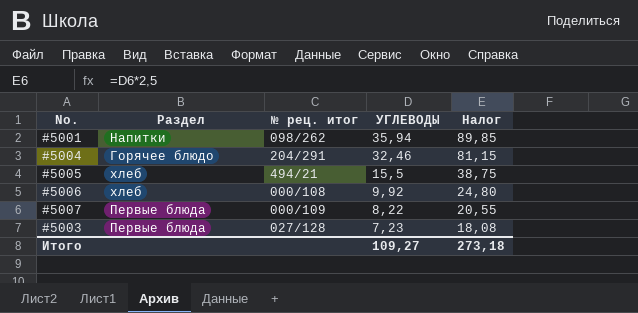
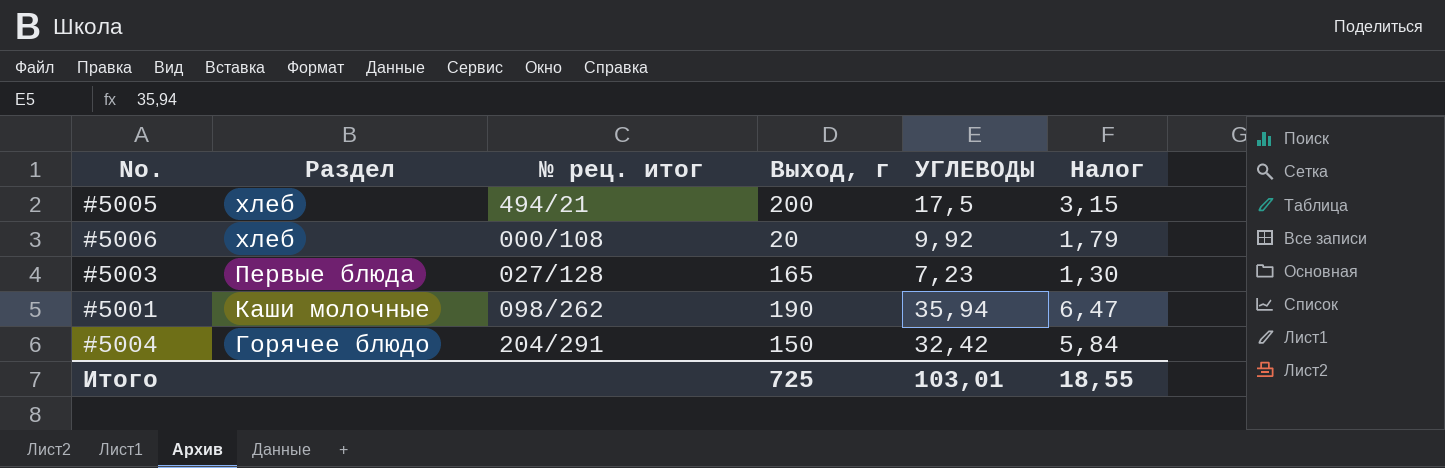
row order: УГЛЕВОДЫ descending -> Раздел descending
column Выход, г | position: none -> 4
column Налог | formula: [УГЛЕВОДЫ] * 2,5 -> [УГЛЕВОДЫ] * 0,18
row #5007: Первые блюда | 000/109 | 8,22 | 20,55 -> none
#5005 | УГЛЕВОДЫ: 15,5 -> 17,5
#5001 | Раздел: Напитки -> Каши молочные
#5004 | УГЛЕВОДЫ: 32,46 -> 32,42
Итого | УГЛЕВОДЫ: 109,27 -> 103,01
Итого | Налог: 273,18 -> 18,55

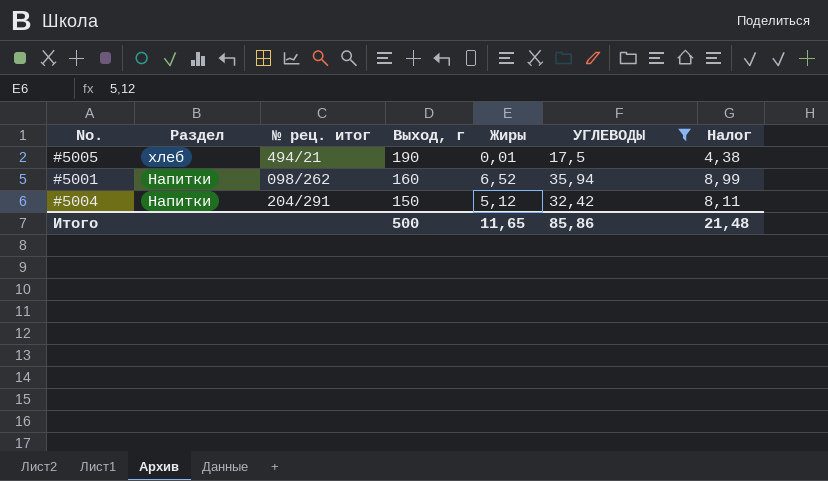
filter: none -> УГЛЕВОДЫ >= 17,5
column Жиры | position: none -> 5
column Налог | formula: [УГЛЕВОДЫ] * 0,18 -> [УГЛЕВОДЫ] * 0,25
#5005 | Выход, г: 200 -> 190
#5001 | Раздел: Каши молочные -> Напитки
#5001 | Выход, г: 190 -> 160
#5004 | Раздел: Горячее блюдо -> Напитки
Итого | Выход, г: 725 -> 500
Итого | УГЛЕВОДЫ: 103,01 -> 85,86
Итого | Налог: 18,55 -> 21,48

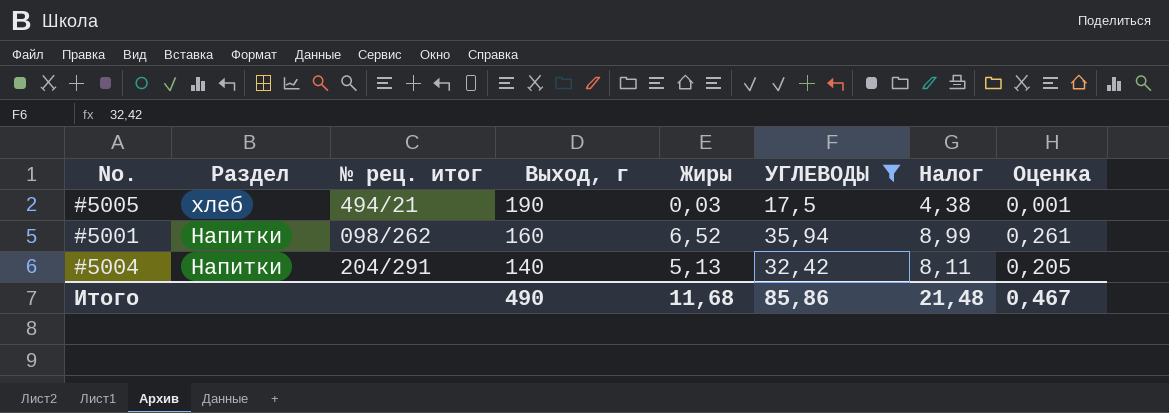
column Оценка | formula: none -> [Жиры] * 0,04
#5005 | Жиры: 0,01 -> 0,03
#5004 | Выход, г: 150 -> 140
#5004 | Жиры: 5,12 -> 5,13
Итого | Выход, г: 500 -> 490
Итого | Жиры: 11,65 -> 11,68

